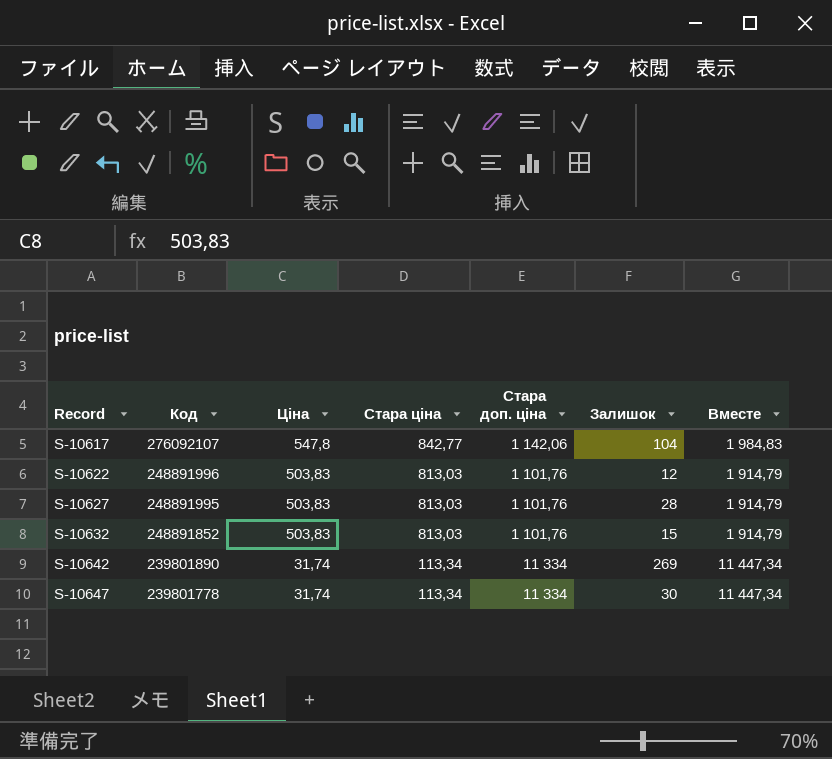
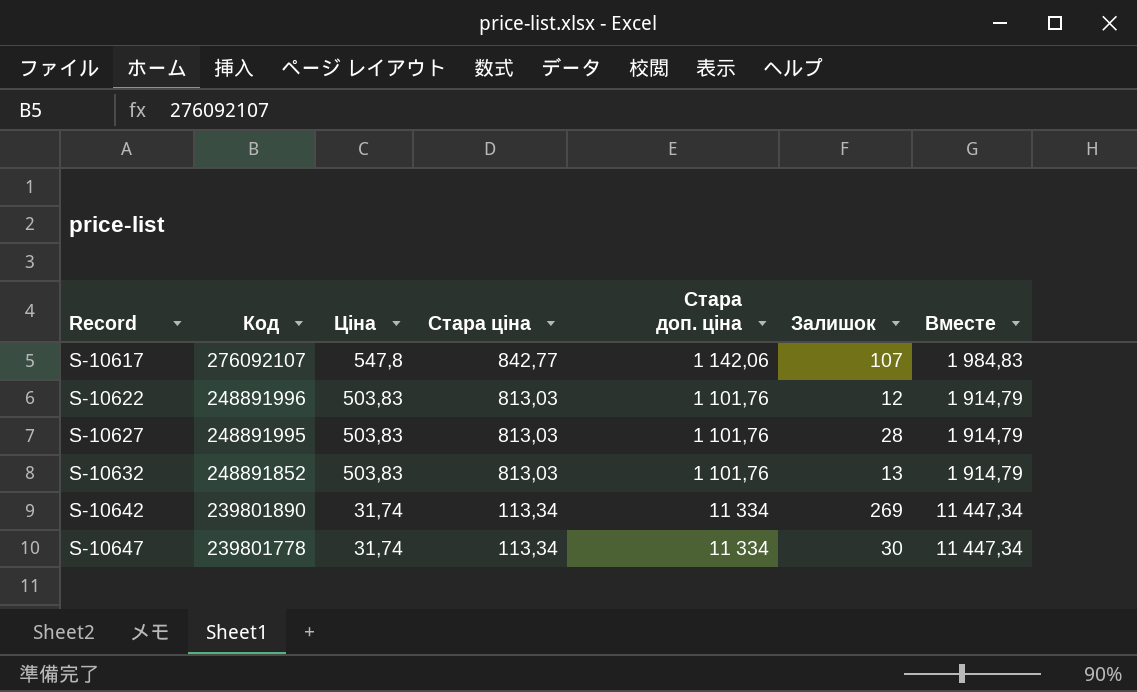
S-10617 | Залишок: 104 -> 107
S-10632 | Залишок: 15 -> 13

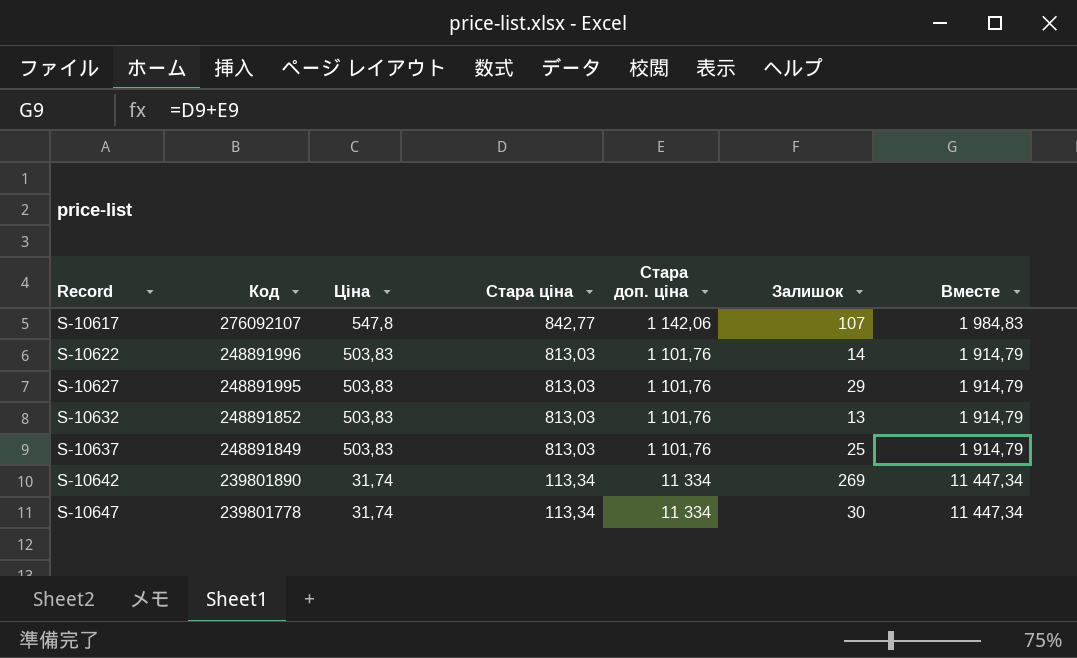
S-10622 | Залишок: 12 -> 14
S-10627 | Залишок: 28 -> 29
row S-10637: none -> 248891849 | 503,83 | 813,03 | 1 101,76 | 25 | 1 914,79

